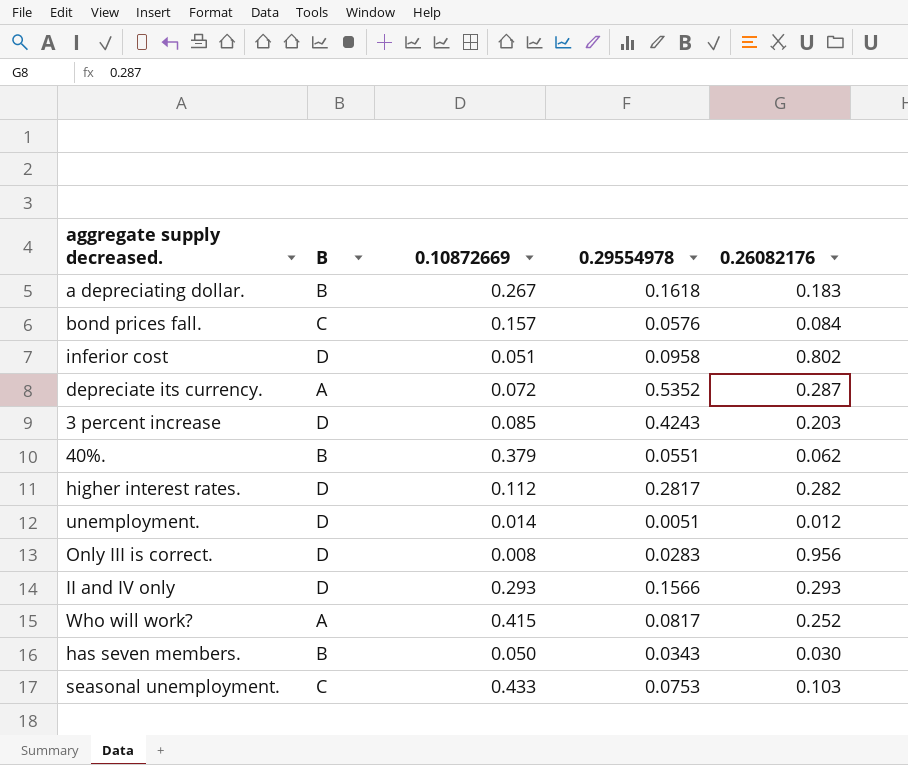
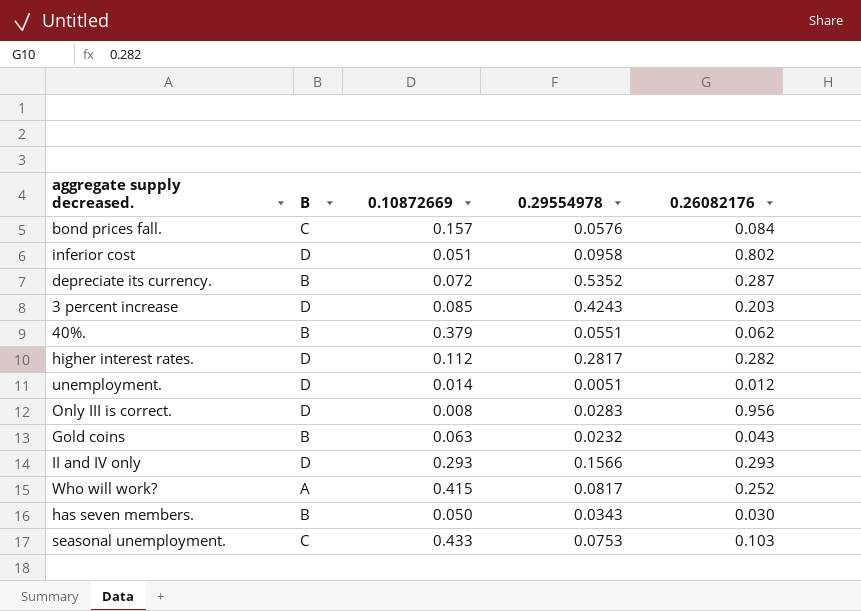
row a depreciating dollar.: B | 0.267 | 0.1618 | 0.183 -> none
depreciate its currency. | B: A -> B
row Gold coins: none -> B | 0.063 | 0.0232 | 0.043

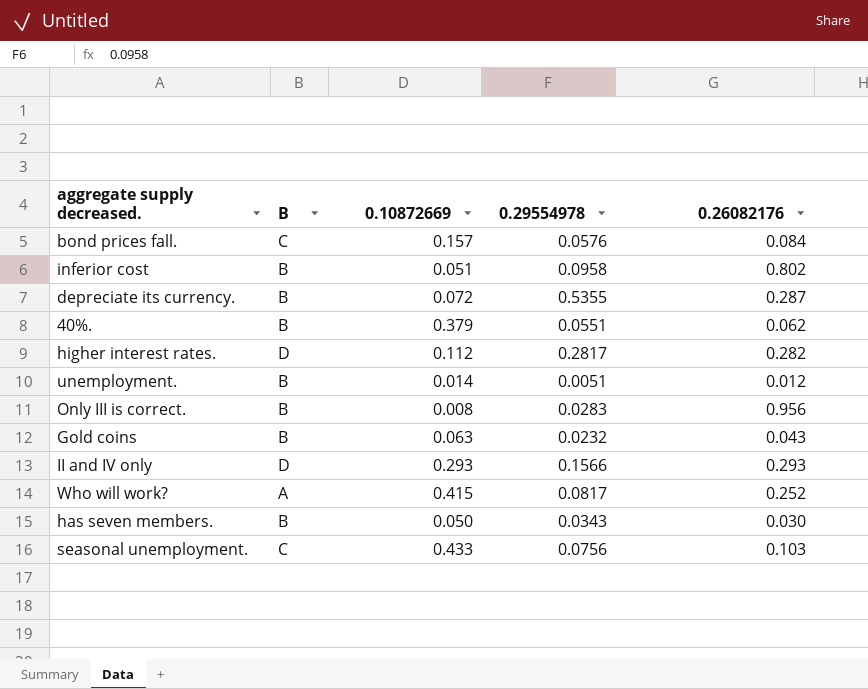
row 3 percent increase: D | 0.085 | 0.4243 | 0.203 -> none
inferior cost | B: D -> B
depreciate its currency. | 0.29554978: 0.5352 -> 0.5355
unemployment. | B: D -> B
Only III is correct. | B: D -> B
seasonal unemployment. | 0.29554978: 0.0753 -> 0.0756

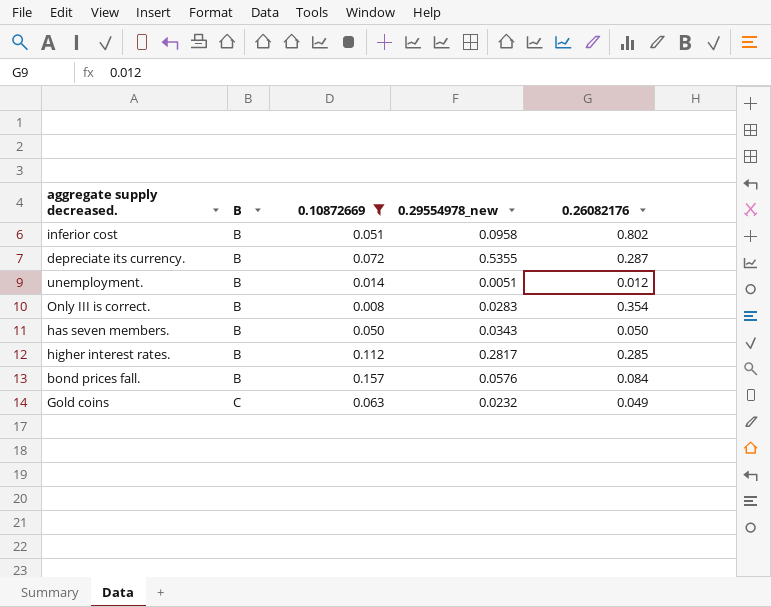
filter: none -> 0.10872669 <= 0.157
row order: none -> B ascending
column name: 0.29554978 -> 0.29554978_new
Only III is correct. | 0.26082176: 0.956 -> 0.354
has seven members. | 0.26082176: 0.030 -> 0.050
higher interest rates. | B: D -> B
higher interest rates. | 0.26082176: 0.282 -> 0.285
bond prices fall. | B: C -> B
Gold coins | B: B -> C
Gold coins | 0.26082176: 0.043 -> 0.049

